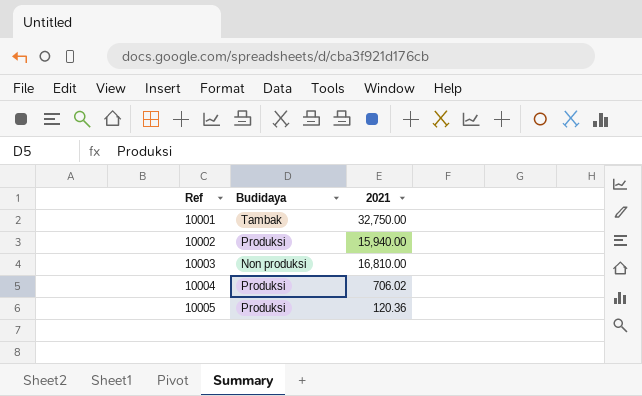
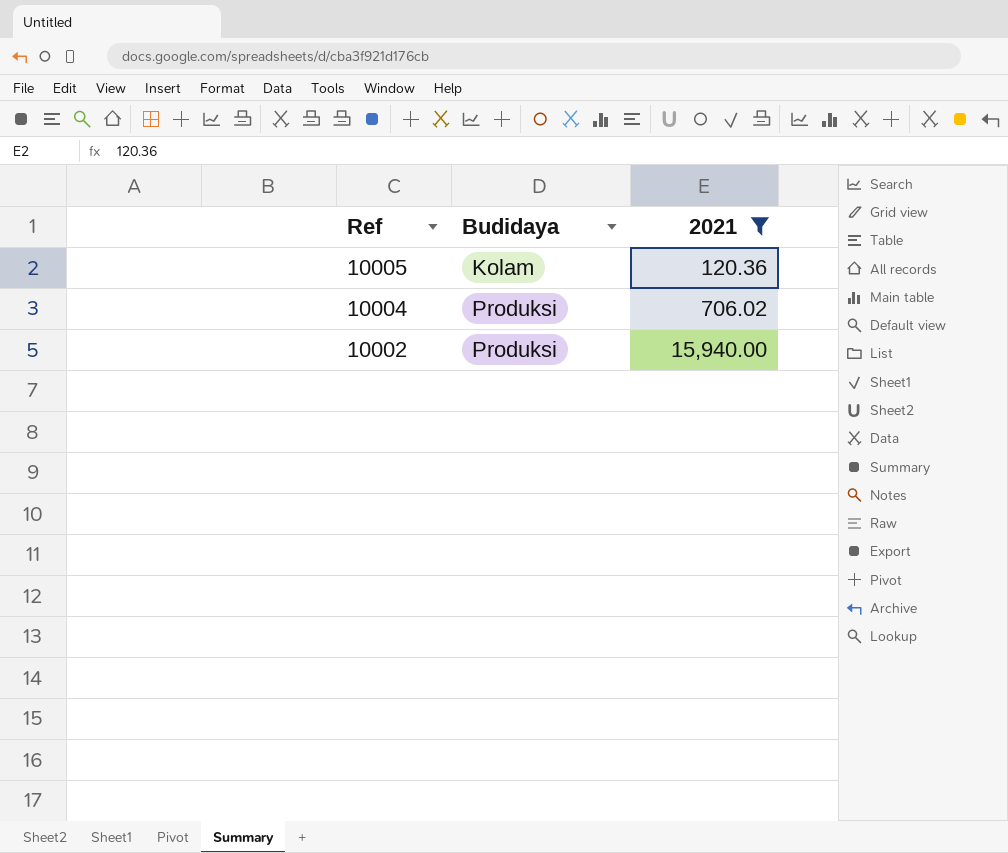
filter: none -> 2021 <= 15,940.00
row order: Ref ascending -> Ref descending
10005 | Budidaya: Produksi -> Kolam

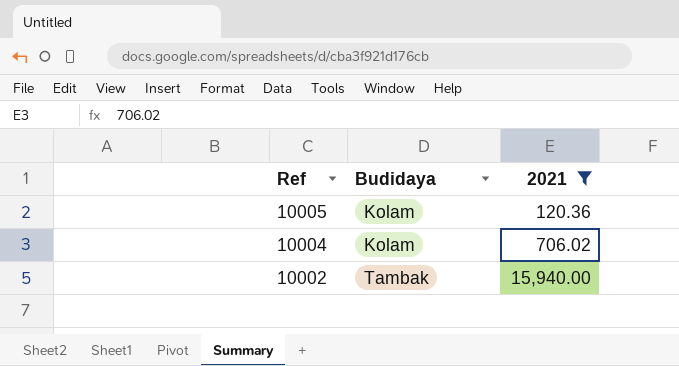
10004 | Budidaya: Produksi -> Kolam
10002 | Budidaya: Produksi -> Tambak

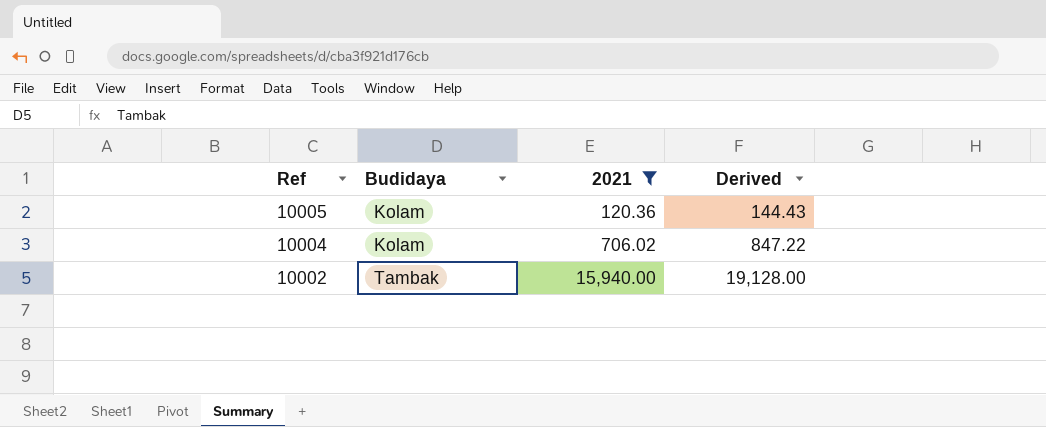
column Derived | formula: none -> [2021] * 1.2

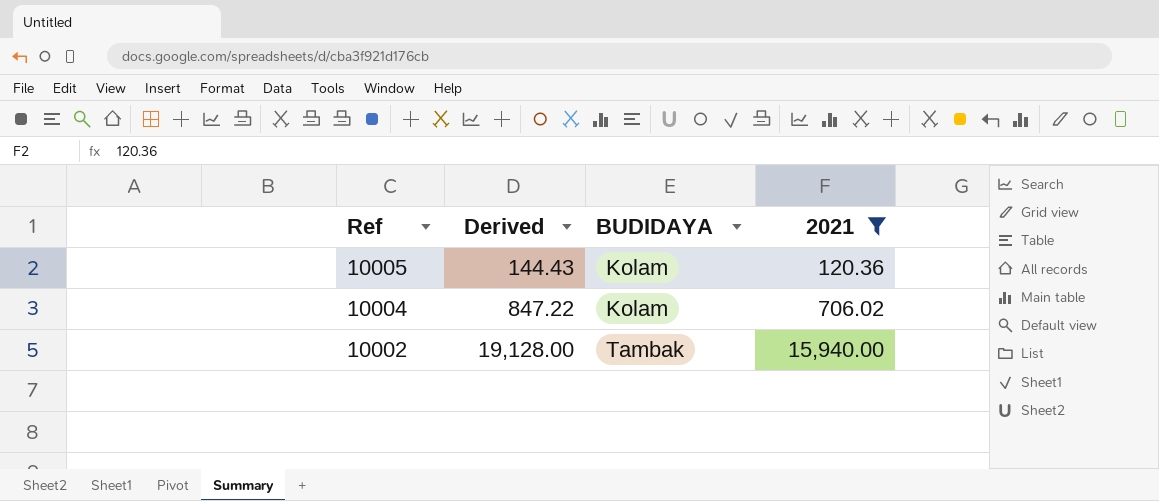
column Derived | position: 4 -> 2
column name: Budidaya -> BUDIDAYA

